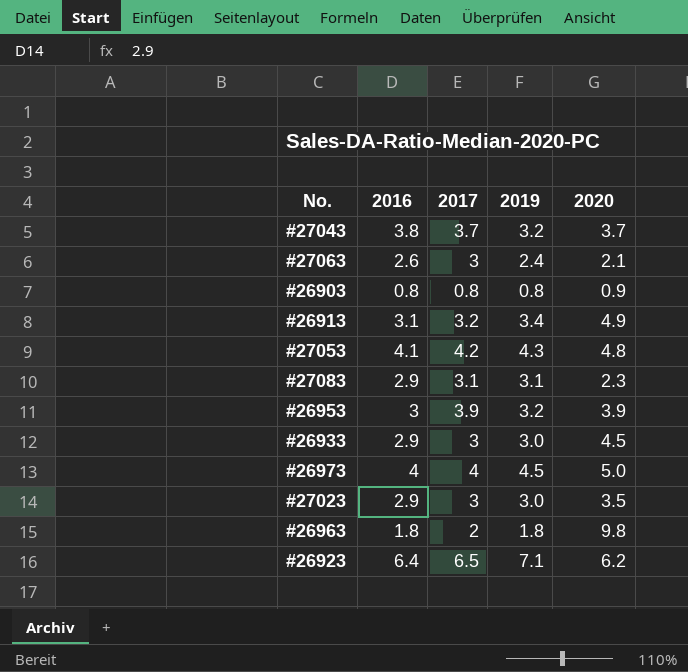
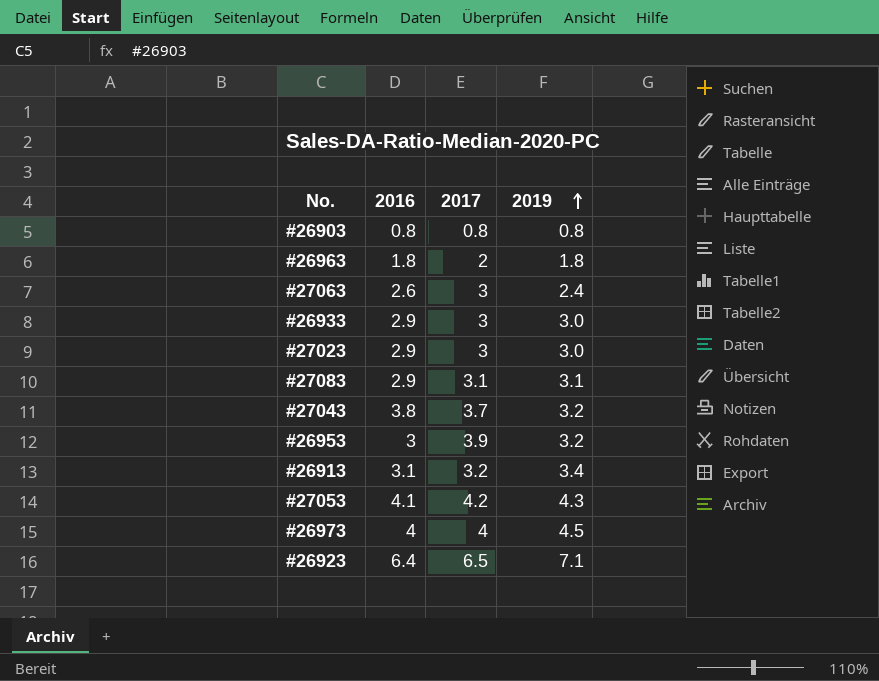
row order: none -> 2019 ascending
column 2020 | position: 5 -> none

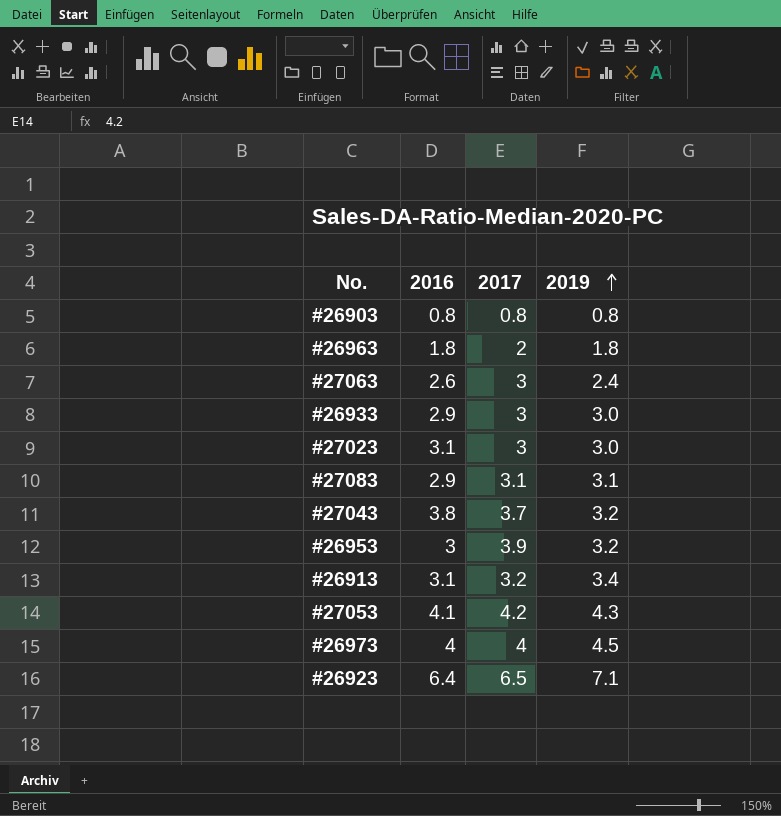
#27023 | 2016: 2.9 -> 3.1

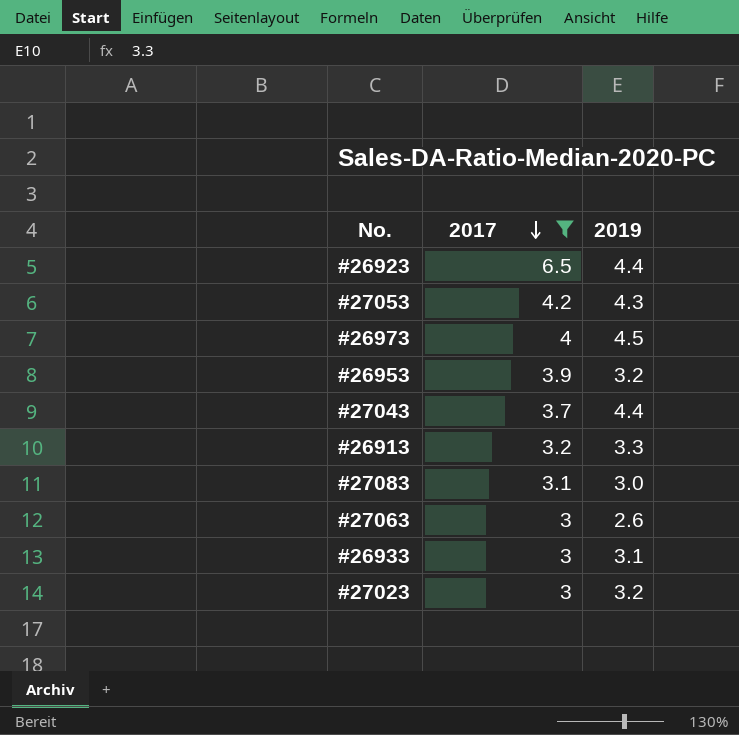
filter: none -> 2017 >= 3
row order: 2019 ascending -> 2017 descending
column 2016 | position: 2 -> none
#26923 | 2019: 7.1 -> 4.4
#27043 | 2019: 3.2 -> 4.4
#26913 | 2019: 3.4 -> 3.3
#27083 | 2019: 3.1 -> 3.0
#27063 | 2019: 2.4 -> 2.6
#26933 | 2019: 3.0 -> 3.1
#27023 | 2019: 3.0 -> 3.2

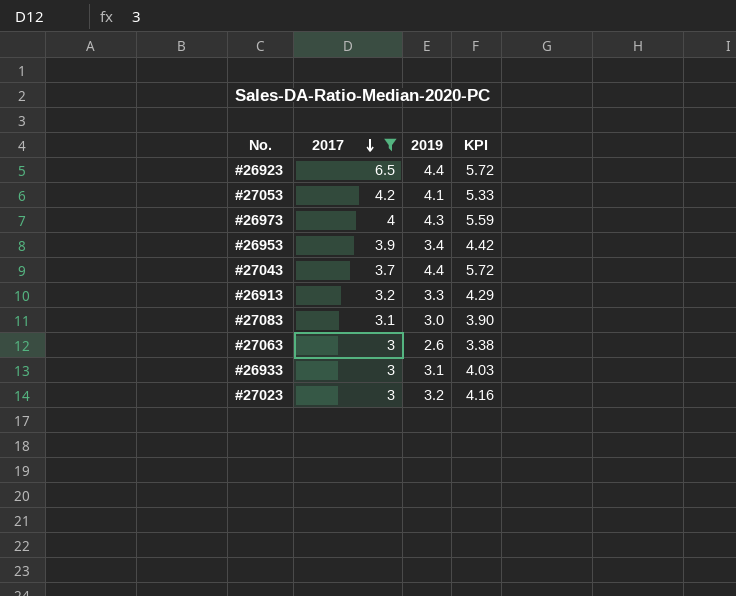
column KPI | formula: none -> [2019] * 1.3
#27053 | 2019: 4.3 -> 4.1
#26973 | 2019: 4.5 -> 4.3
#26953 | 2019: 3.2 -> 3.4

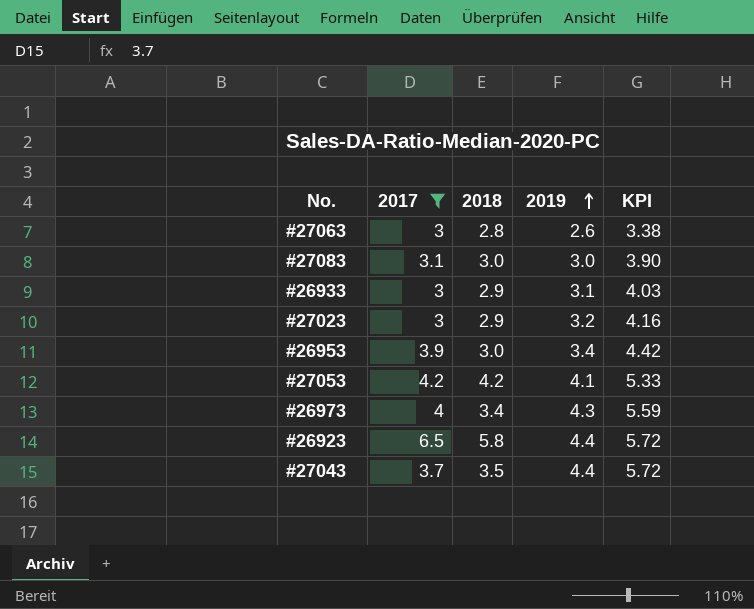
row order: 2017 descending -> 2019 ascending
column 2018 | position: none -> 3
row #26913: 3.2 | 3.3 | 4.29 -> none

